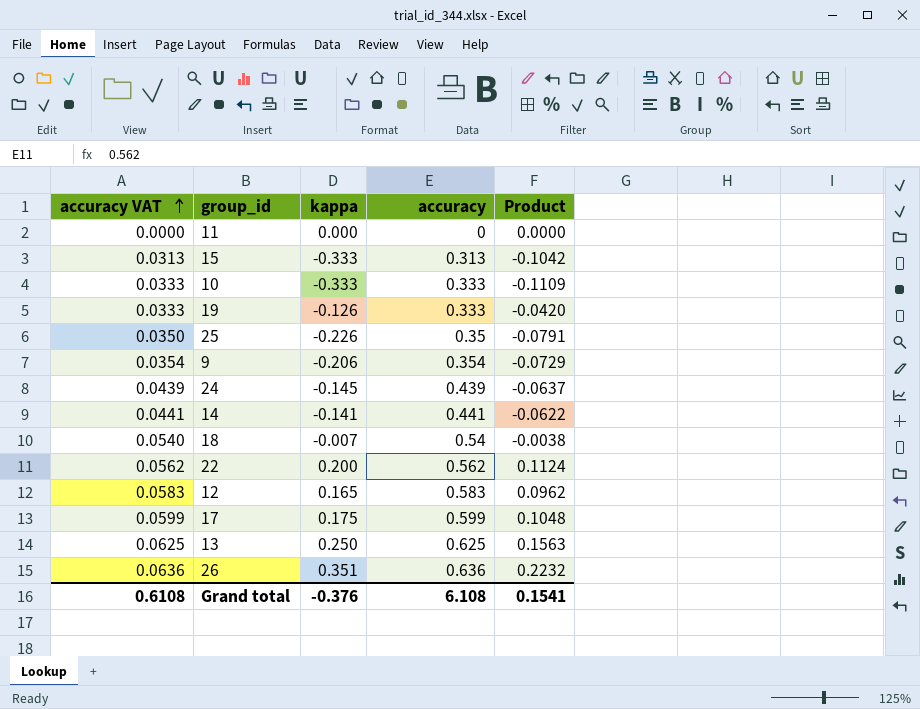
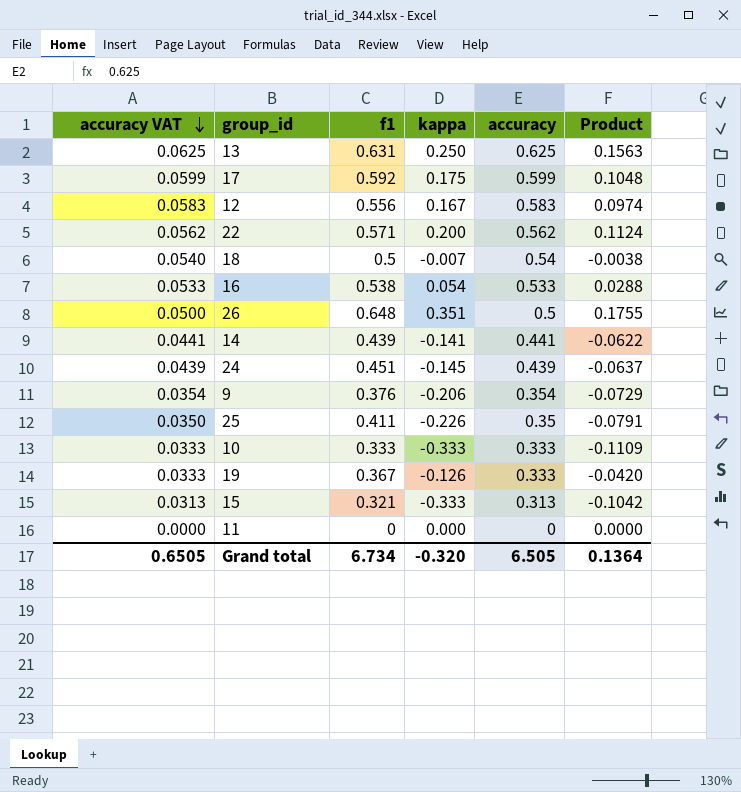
row order: accuracy VAT ascending -> accuracy VAT descending
column f1 | position: none -> 3
12 | kappa: 0.165 -> 0.167
12 | Product: 0.0962 -> 0.0974
row 16: none -> 0.0533 | 0.538 | 0.054 | 0.533 | 0.0288
26 | accuracy VAT: 0.0636 -> 0.0500
26 | accuracy: 0.636 -> 0.5
26 | Product: 0.2232 -> 0.1755
Grand total | accuracy VAT: 0.6108 -> 0.6505
Grand total | kappa: -0.376 -> -0.320
Grand total | accuracy: 6.108 -> 6.505
Grand total | Product: 0.1541 -> 0.1364

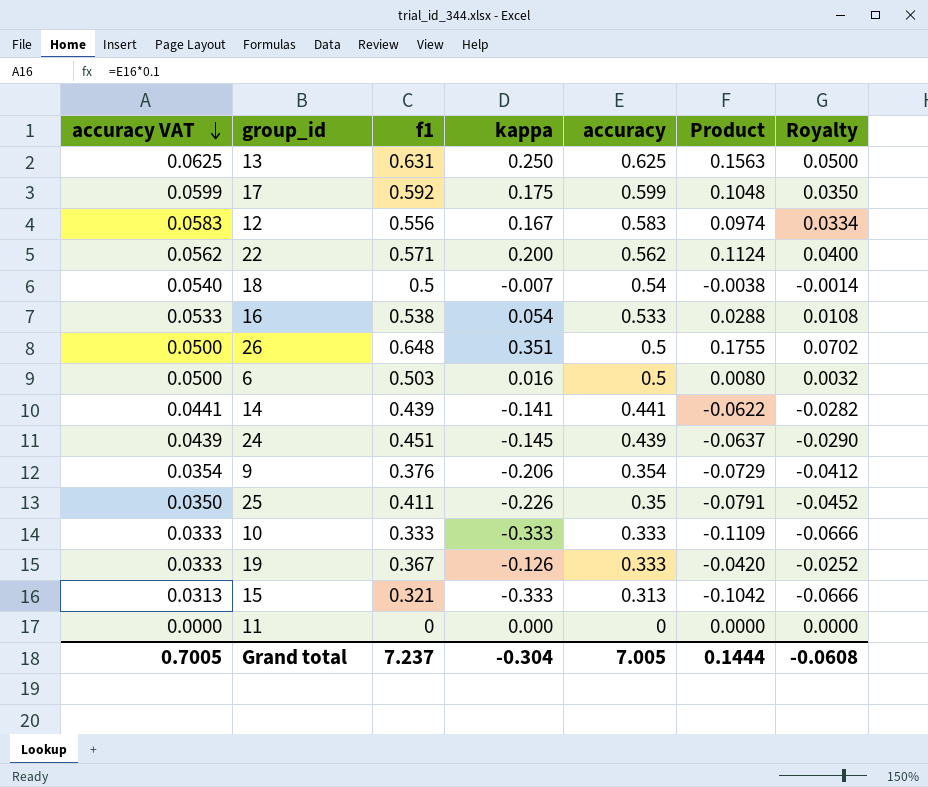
column Royalty | formula: none -> [kappa] * 0.2
row 6: none -> 0.0500 | 0.503 | 0.016 | 0.5 | 0.0080 | 0.0032
Grand total | accuracy VAT: 0.6505 -> 0.7005
Grand total | f1: 6.734 -> 7.237
Grand total | kappa: -0.320 -> -0.304
Grand total | accuracy: 6.505 -> 7.005
Grand total | Product: 0.1364 -> 0.1444

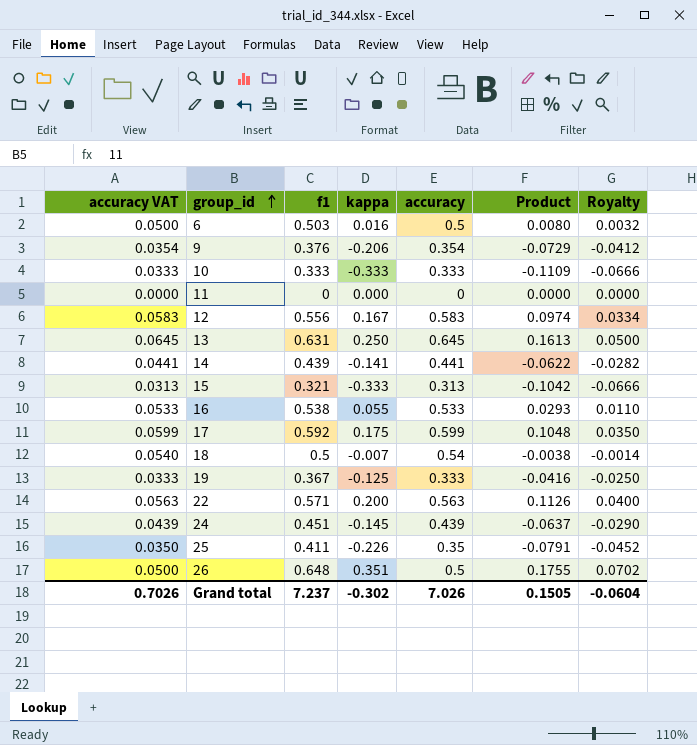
row order: accuracy VAT descending -> group_id ascending
13 | accuracy VAT: 0.0625 -> 0.0645
13 | accuracy: 0.625 -> 0.645
13 | Product: 0.1563 -> 0.1613
16 | kappa: 0.054 -> 0.055
16 | Product: 0.0288 -> 0.0293
16 | Royalty: 0.0108 -> 0.0110
19 | kappa: -0.126 -> -0.125
19 | Product: -0.0420 -> -0.0416
19 | Royalty: -0.0252 -> -0.0250
22 | accuracy VAT: 0.0562 -> 0.0563
22 | accuracy: 0.562 -> 0.563
22 | Product: 0.1124 -> 0.1126
Grand total | accuracy VAT: 0.7005 -> 0.7026
Grand total | kappa: -0.304 -> -0.302
Grand total | accuracy: 7.005 -> 7.026
Grand total | Product: 0.1444 -> 0.1505
Grand total | Royalty: -0.0608 -> -0.0604

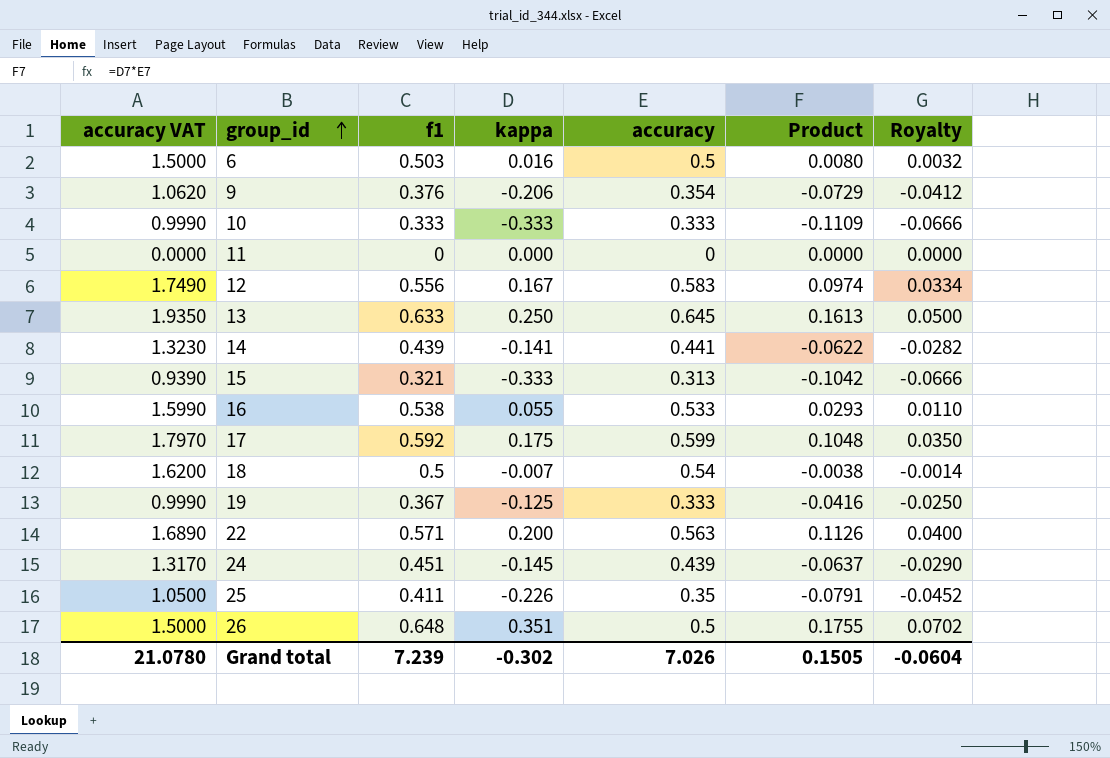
column accuracy VAT | formula: [accuracy] * 0.1 -> [accuracy] * 3
13 | f1: 0.631 -> 0.633
Grand total | accuracy VAT: 0.7026 -> 21.0780
Grand total | f1: 7.237 -> 7.239

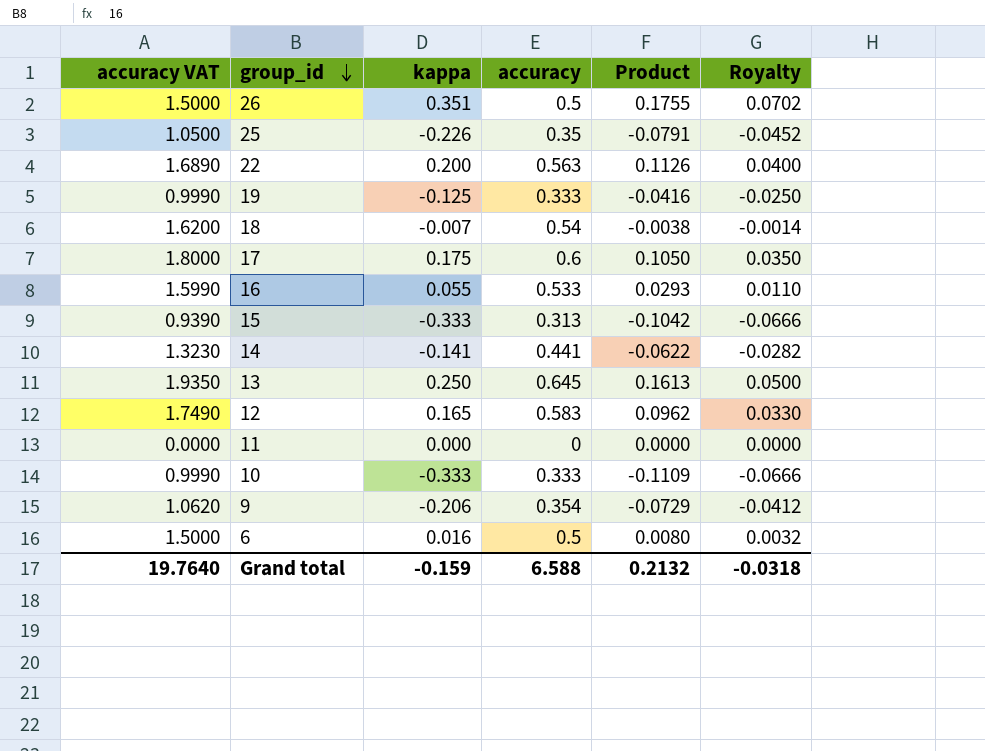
row order: group_id ascending -> group_id descending
column f1 | position: 3 -> none
row 24: 1.3170 | 0.451 | -0.145 | 0.439 | -0.0637 | -0.0290 -> none
17 | accuracy VAT: 1.7970 -> 1.8000
17 | accuracy: 0.599 -> 0.6
17 | Product: 0.1048 -> 0.1050
12 | kappa: 0.167 -> 0.165
12 | Product: 0.0974 -> 0.0962
12 | Royalty: 0.0334 -> 0.0330
Grand total | accuracy VAT: 21.0780 -> 19.7640
Grand total | kappa: -0.302 -> -0.159
Grand total | accuracy: 7.026 -> 6.588
Grand total | Product: 0.1505 -> 0.2132
Grand total | Royalty: -0.0604 -> -0.0318

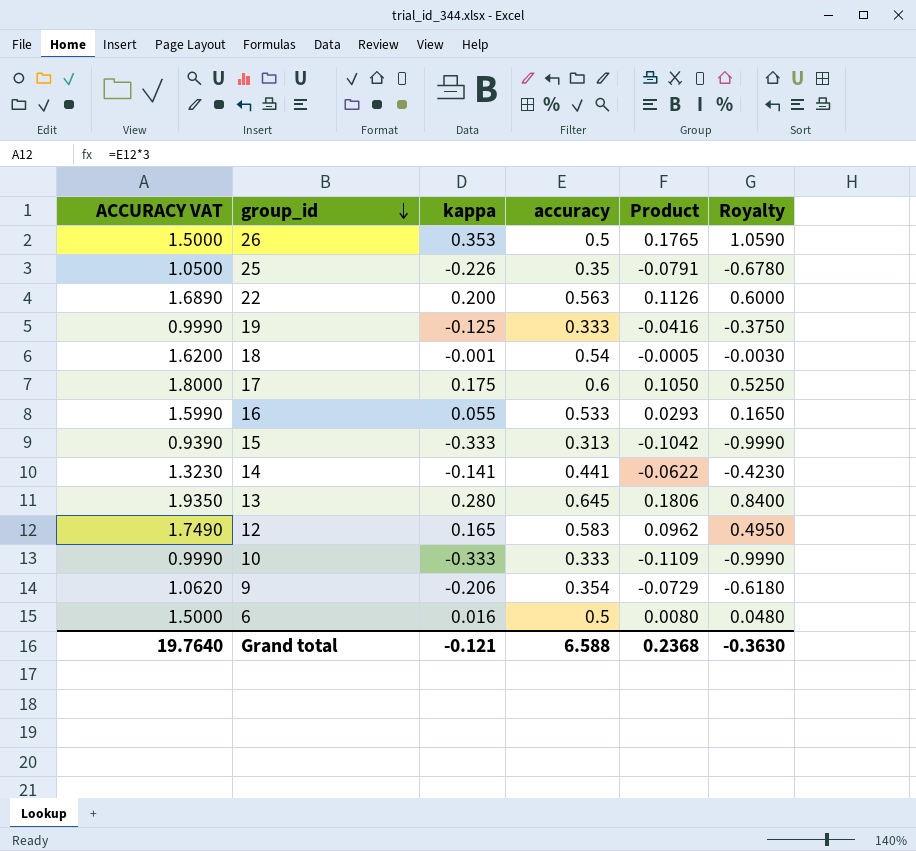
column name: accuracy VAT -> ACCURACY VAT
column Royalty | formula: [kappa] * 0.2 -> [kappa] * 3
row 11: 0.0000 | 0.000 | 0 | 0.0000 | 0.0000 -> none
26 | kappa: 0.351 -> 0.353
26 | Product: 0.1755 -> 0.1765
18 | kappa: -0.007 -> -0.001
18 | Product: -0.0038 -> -0.0005
13 | kappa: 0.250 -> 0.280
13 | Product: 0.1613 -> 0.1806
Grand total | kappa: -0.159 -> -0.121
Grand total | Product: 0.2132 -> 0.2368
Grand total | Royalty: -0.0318 -> -0.3630

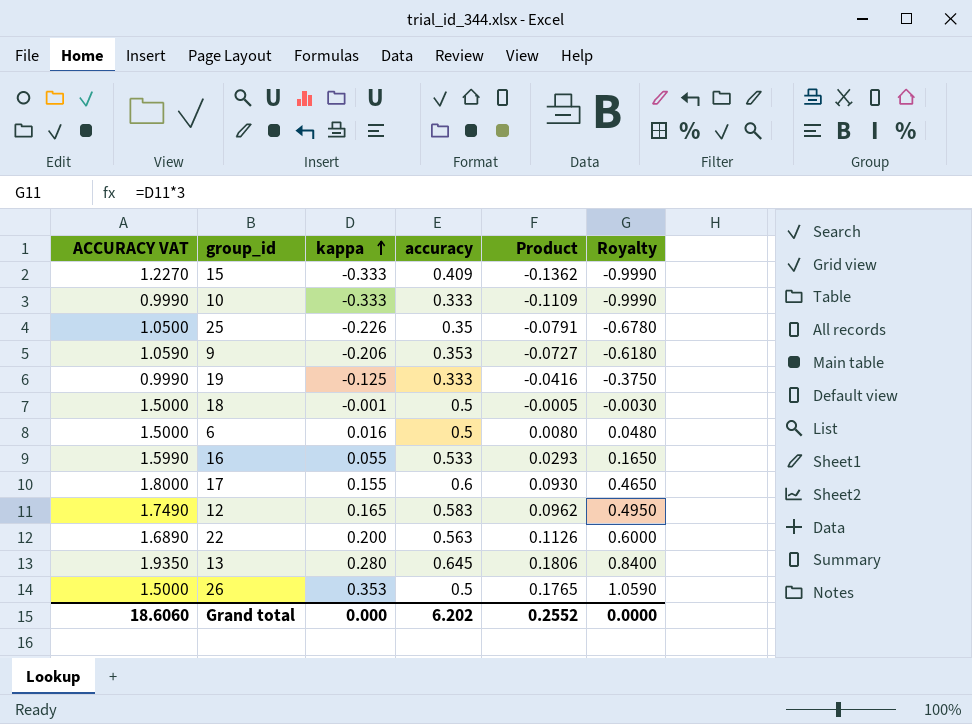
row order: group_id descending -> kappa ascending
row 14: 1.3230 | -0.141 | 0.441 | -0.0622 | -0.4230 -> none
15 | ACCURACY VAT: 0.9390 -> 1.2270
15 | accuracy: 0.313 -> 0.409
15 | Product: -0.1042 -> -0.1362
9 | ACCURACY VAT: 1.0620 -> 1.0590
9 | accuracy: 0.354 -> 0.353
9 | Product: -0.0729 -> -0.0727
18 | ACCURACY VAT: 1.6200 -> 1.5000
18 | accuracy: 0.54 -> 0.5
17 | kappa: 0.175 -> 0.155
17 | Product: 0.1050 -> 0.0930
17 | Royalty: 0.5250 -> 0.4650
Grand total | ACCURACY VAT: 19.7640 -> 18.6060
Grand total | kappa: -0.121 -> 0.000
Grand total | accuracy: 6.588 -> 6.202
Grand total | Product: 0.2368 -> 0.2552
Grand total | Royalty: -0.3630 -> 0.0000

